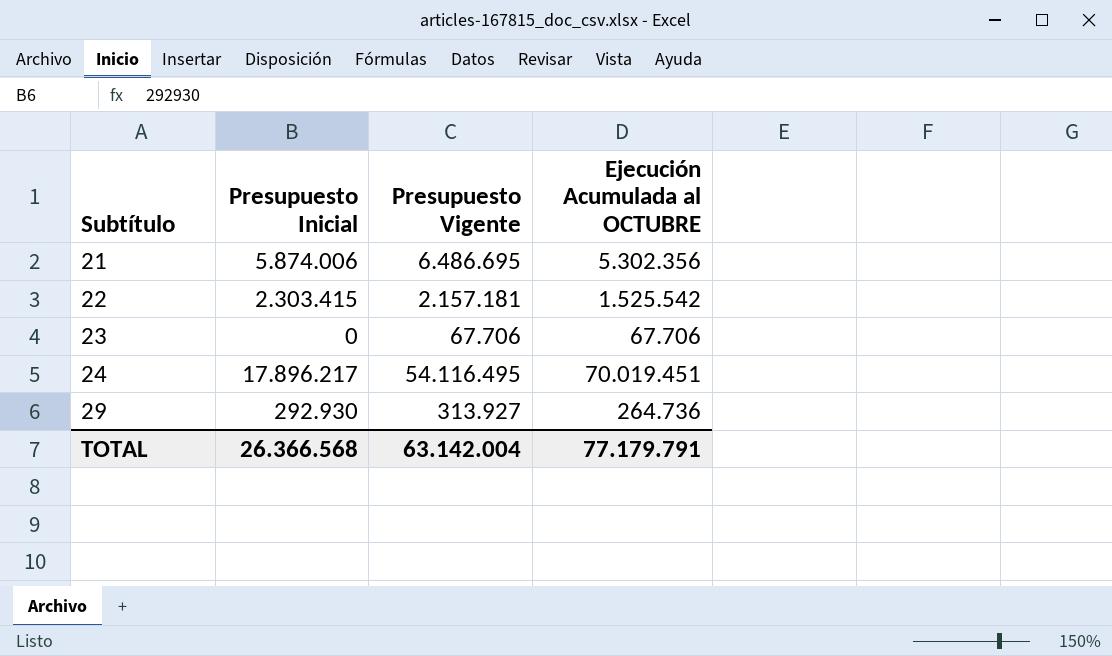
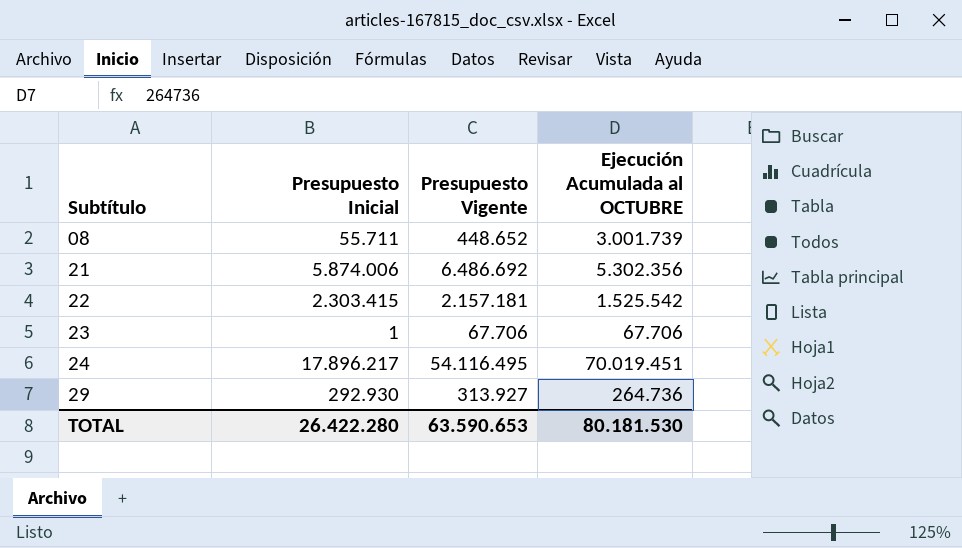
row 08: none -> 55.711 | 448.652 | 3.001.739
21 | Presupuesto Vigente: 6.486.695 -> 6.486.692
23 | Presupuesto Inicial: 0 -> 1
TOTAL | Presupuesto Inicial: 26.366.568 -> 26.422.280
TOTAL | Presupuesto Vigente: 63.142.004 -> 63.590.653
TOTAL | Ejecución Acumulada al OCTUBRE: 77.179.791 -> 80.181.530

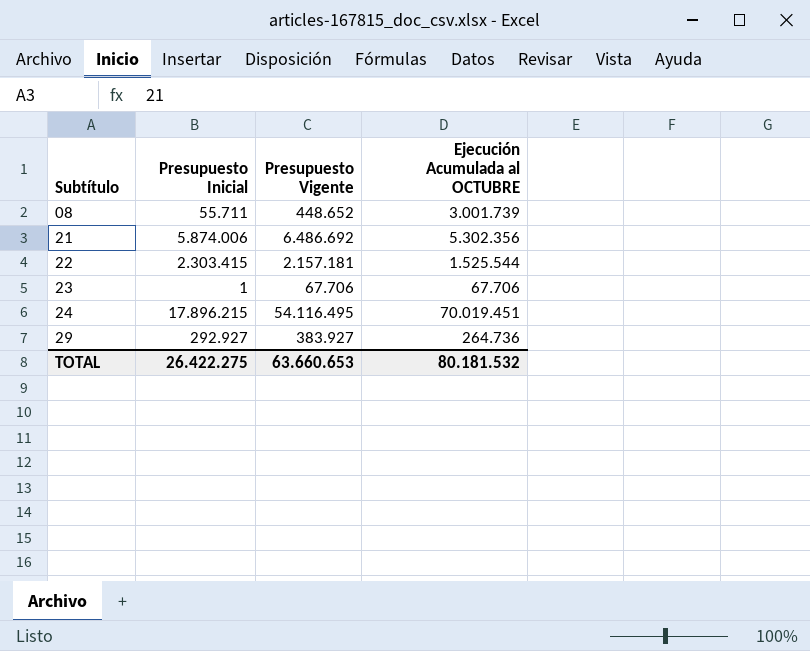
22 | Ejecución Acumulada al OCTUBRE: 1.525.542 -> 1.525.544
24 | Presupuesto Inicial: 17.896.217 -> 17.896.215
29 | Presupuesto Inicial: 292.930 -> 292.927
29 | Presupuesto Vigente: 313.927 -> 383.927
TOTAL | Presupuesto Inicial: 26.422.280 -> 26.422.275
TOTAL | Presupuesto Vigente: 63.590.653 -> 63.660.653
TOTAL | Ejecución Acumulada al OCTUBRE: 80.181.530 -> 80.181.532

